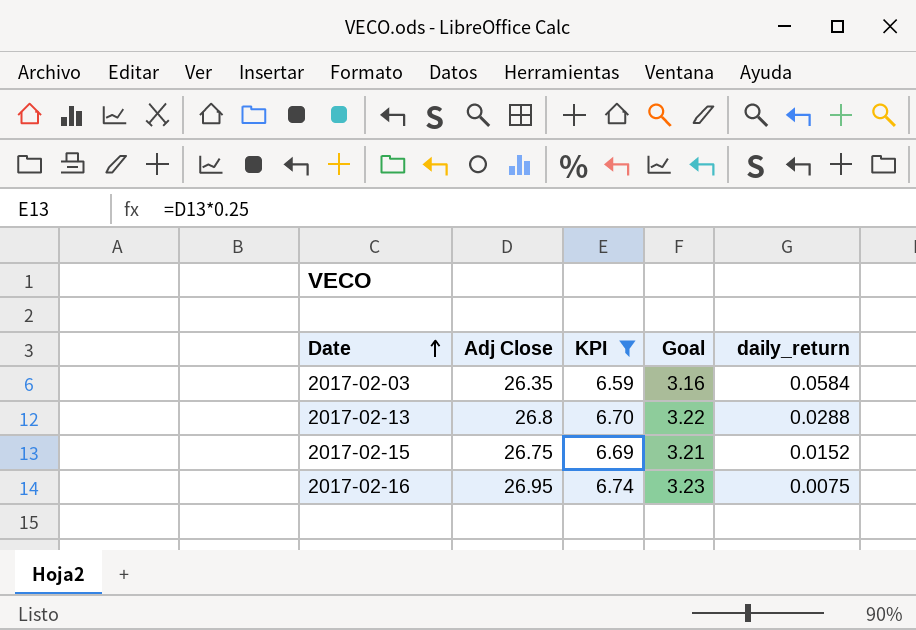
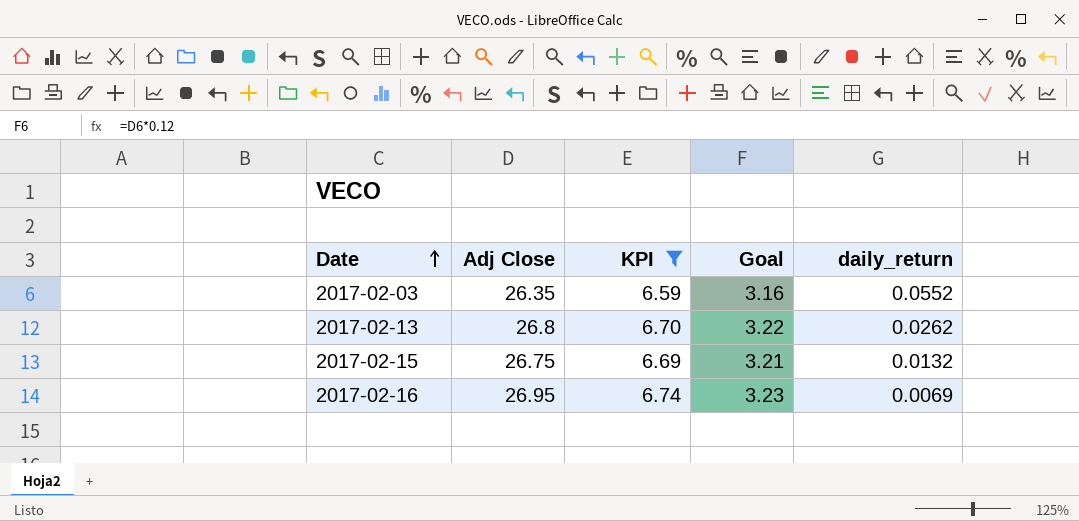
2017-02-03 | daily_return: 0.0584 -> 0.0552
2017-02-13 | daily_return: 0.0288 -> 0.0262
2017-02-15 | daily_return: 0.0152 -> 0.0132
2017-02-16 | daily_return: 0.0075 -> 0.0069

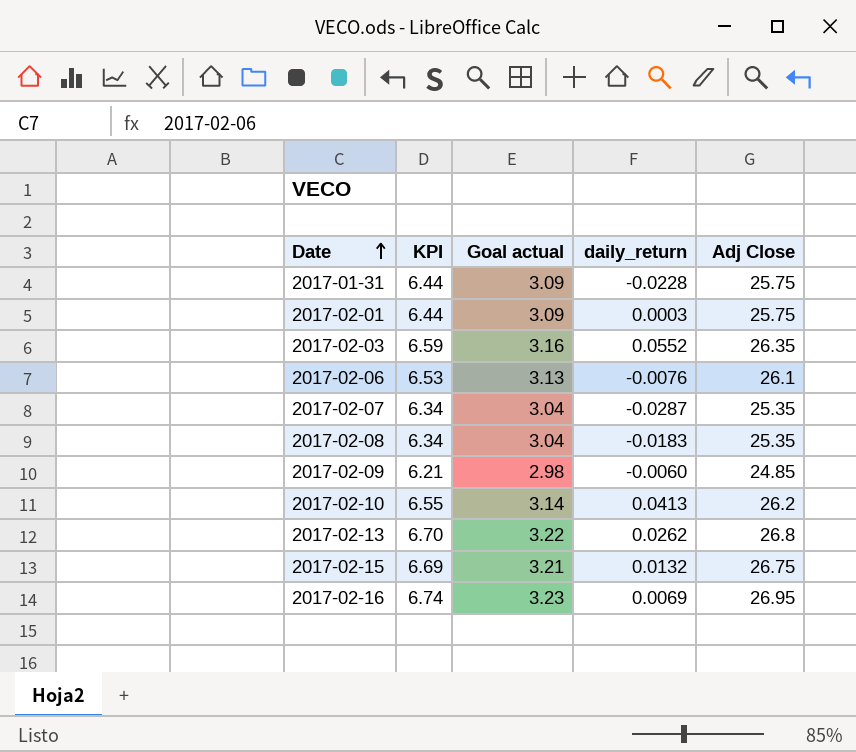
filter: KPI >= 6.59 -> none
column name: Goal -> Goal actual
column Adj Close | position: 2 -> 5

